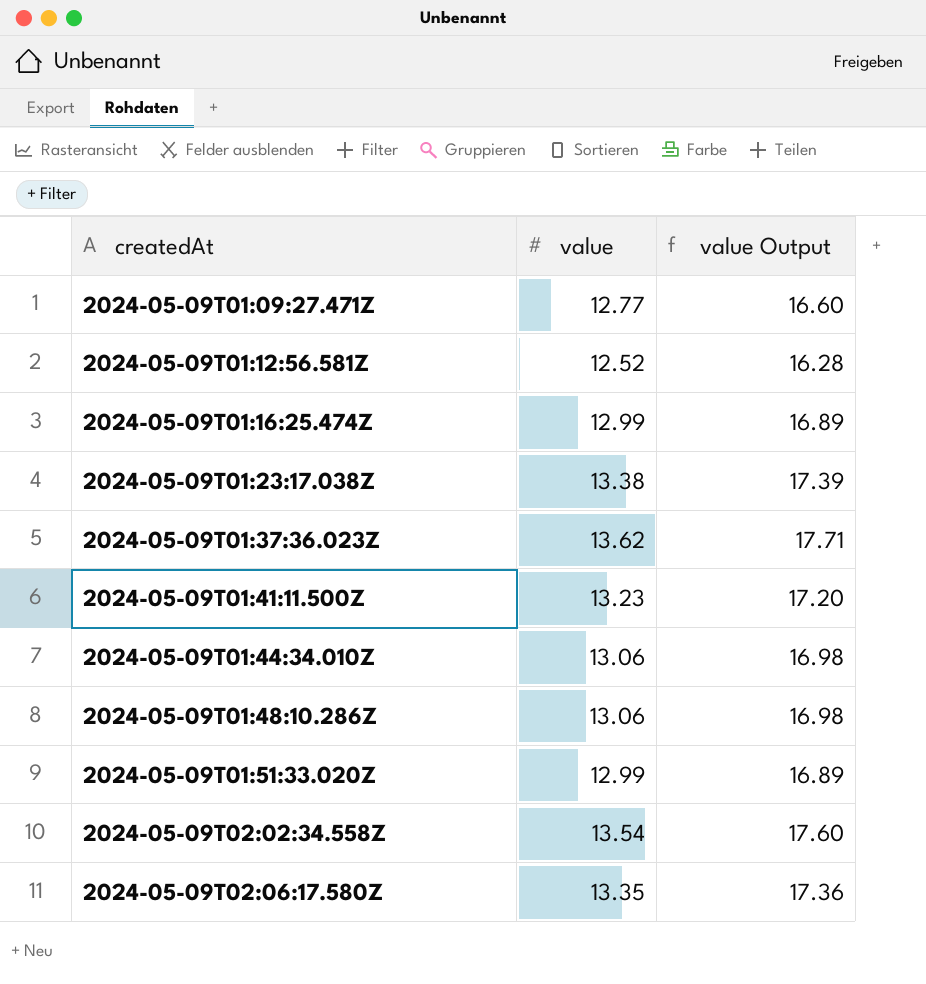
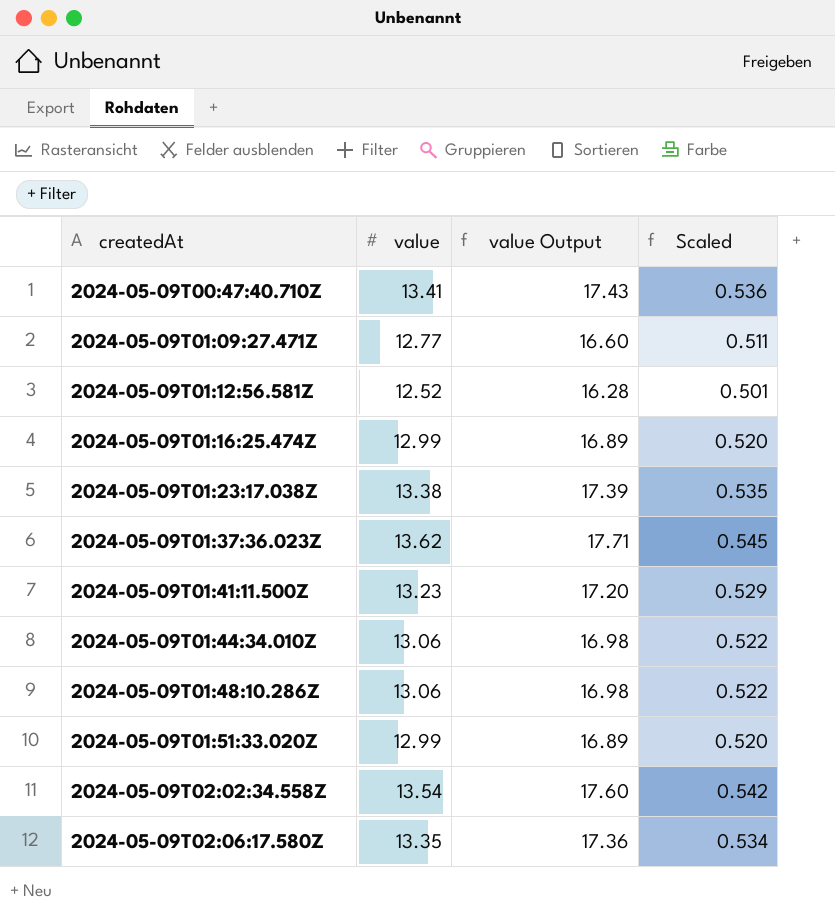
column Scaled | formula: none -> [value] * 0.04
row 2024-05-09T00:47:40.710Z: none -> 13.41 | 17.43 | 0.536

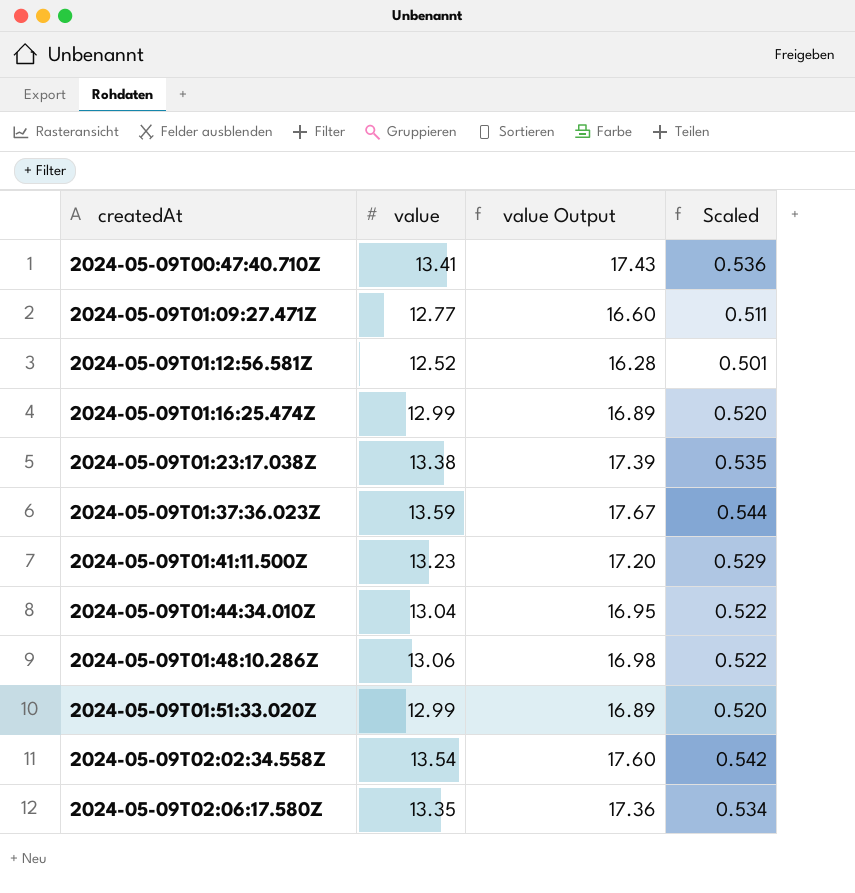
2024-05-09T01:37:36.023Z | value: 13.62 -> 13.59
2024-05-09T01:37:36.023Z | value Output: 17.71 -> 17.67
2024-05-09T01:37:36.023Z | Scaled: 0.545 -> 0.544
2024-05-09T01:44:34.010Z | value: 13.06 -> 13.04
2024-05-09T01:44:34.010Z | value Output: 16.98 -> 16.95

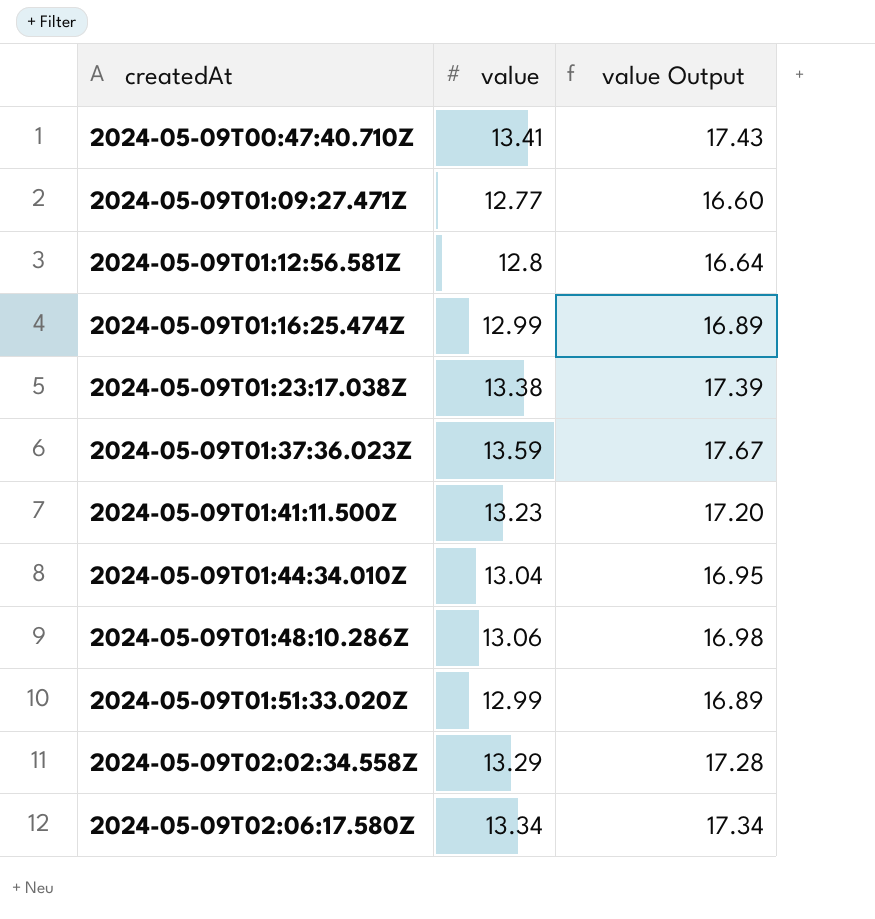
column Scaled | formula: [value] * 0.04 -> none
2024-05-09T01:12:56.581Z | value: 12.52 -> 12.8
2024-05-09T01:12:56.581Z | value Output: 16.28 -> 16.64
2024-05-09T02:02:34.558Z | value: 13.54 -> 13.29
2024-05-09T02:02:34.558Z | value Output: 17.60 -> 17.28
2024-05-09T02:06:17.580Z | value: 13.35 -> 13.34
2024-05-09T02:06:17.580Z | value Output: 17.36 -> 17.34

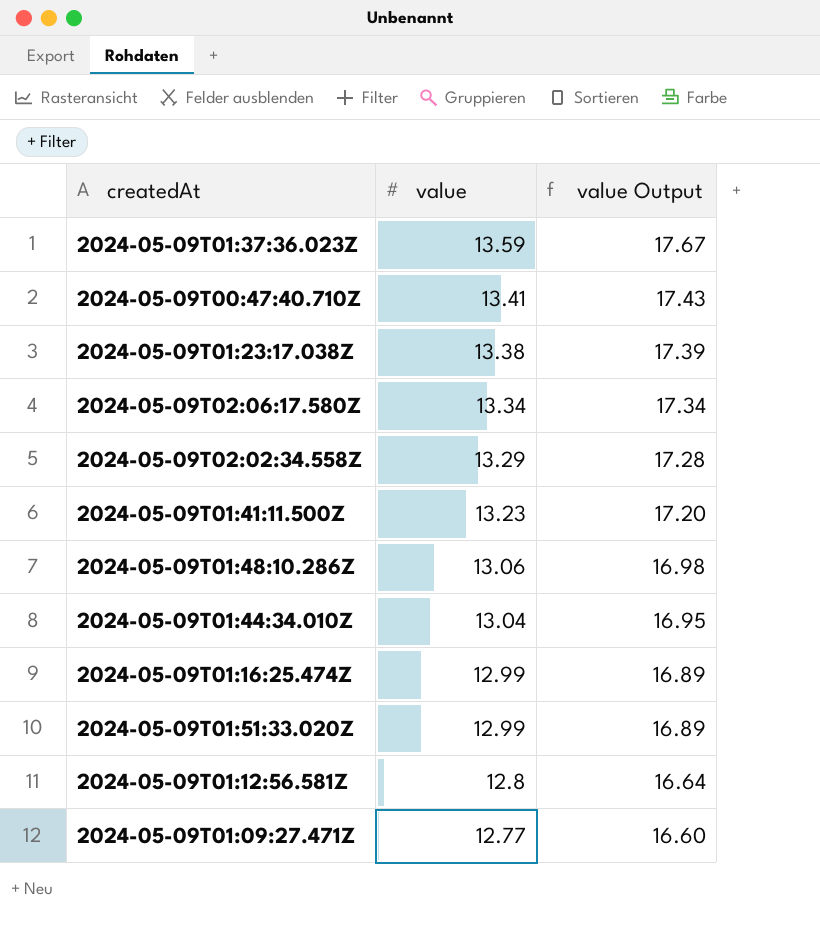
row order: createdAt ascending -> value descending

